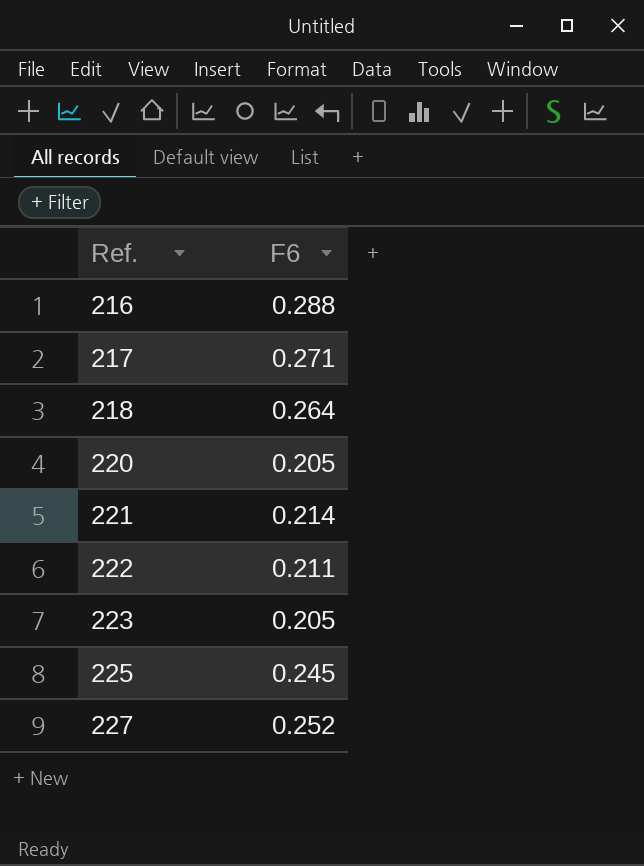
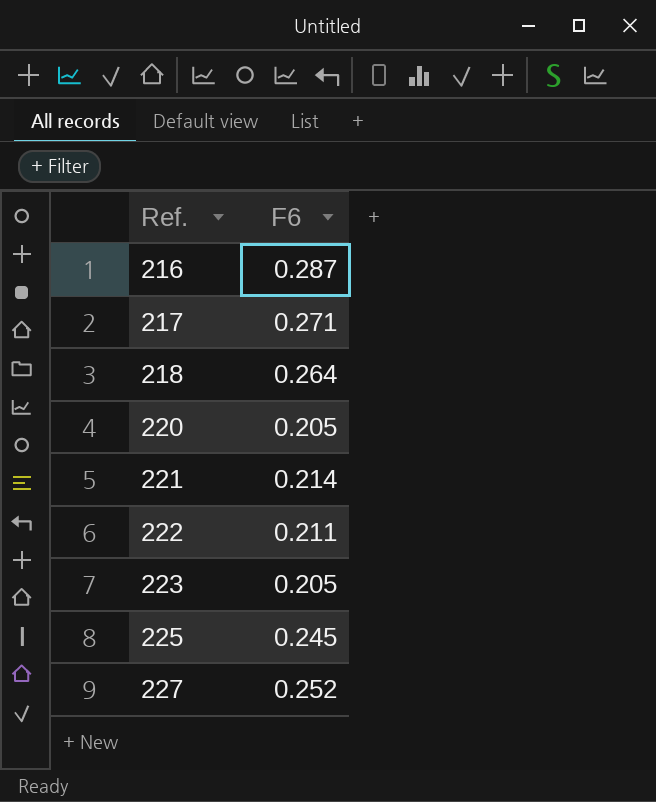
216 | F6: 0.288 -> 0.287

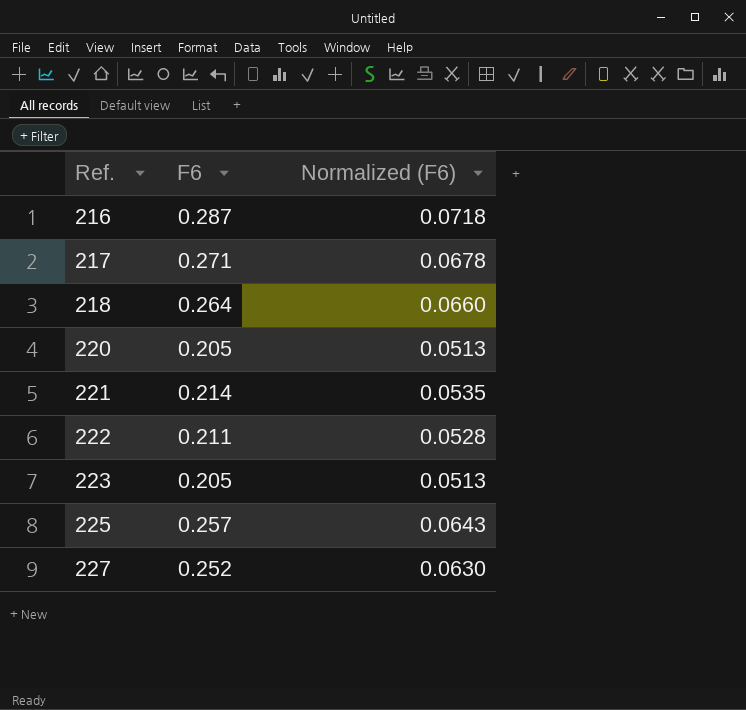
column Normalized (F6) | formula: none -> [F6] * 0.25
225 | F6: 0.245 -> 0.257

